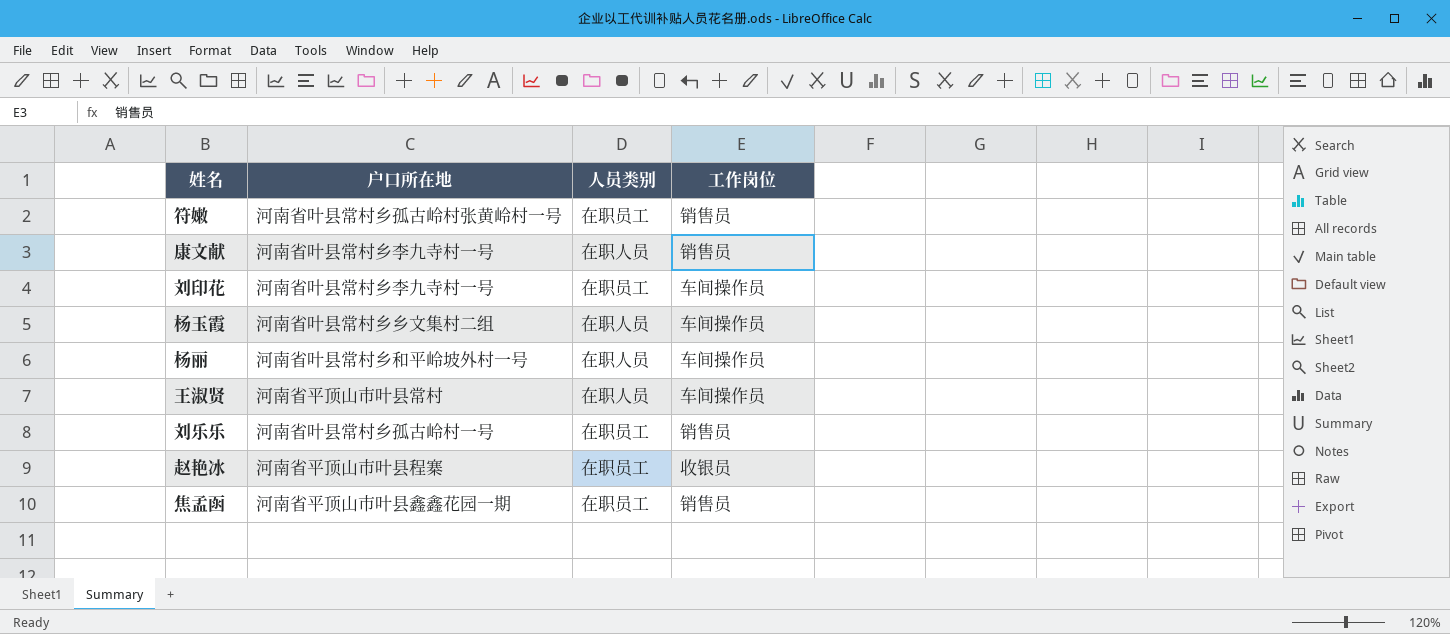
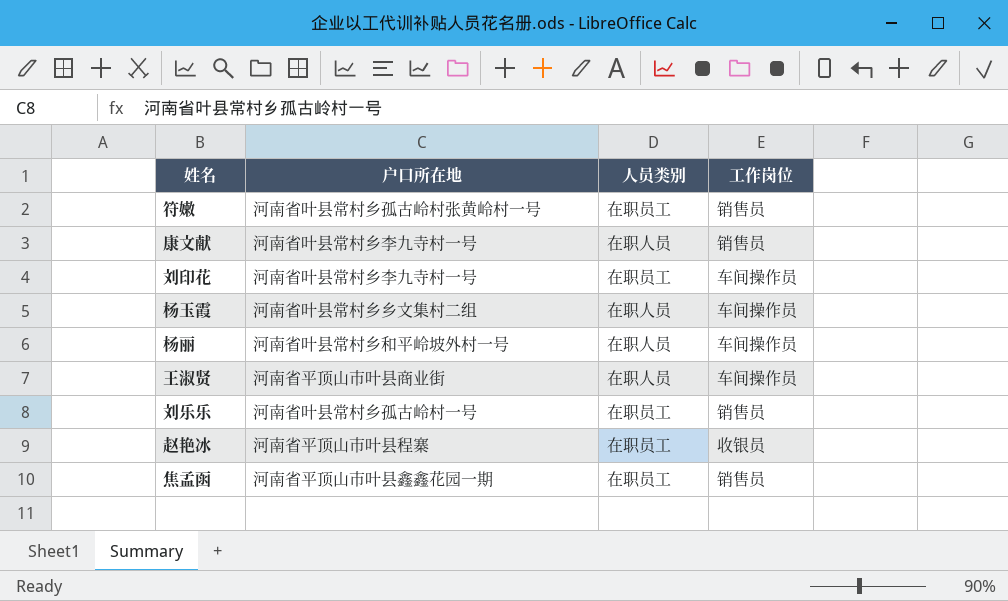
王淑贤 | 户口所在地: 河南省平顶山市叶县常村 -> 河南省平顶山市叶县商业街

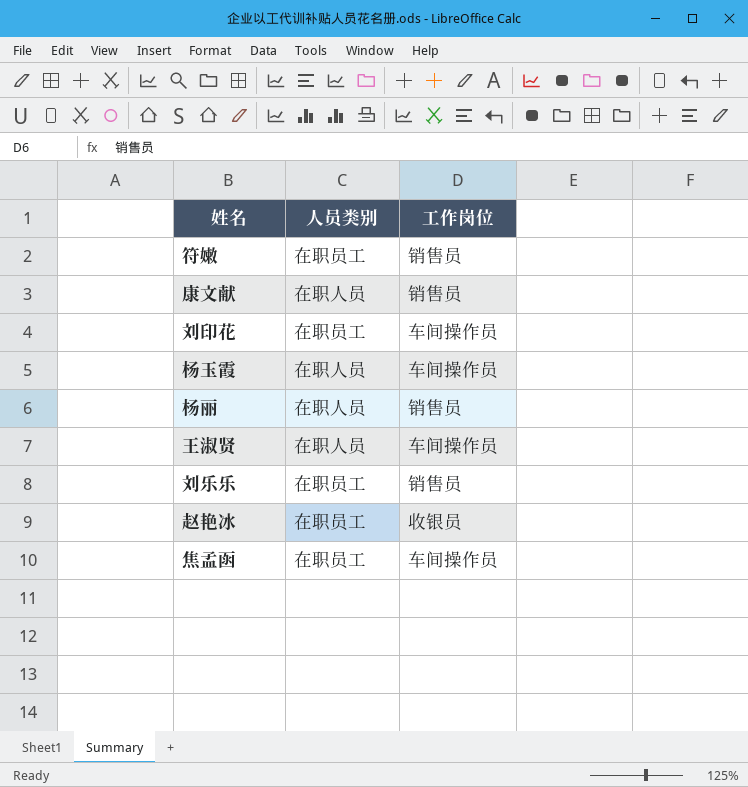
column 户口所在地 | position: 2 -> none
杨丽 | 工作岗位: 车间操作员 -> 销售员
焦孟函 | 工作岗位: 销售员 -> 车间操作员

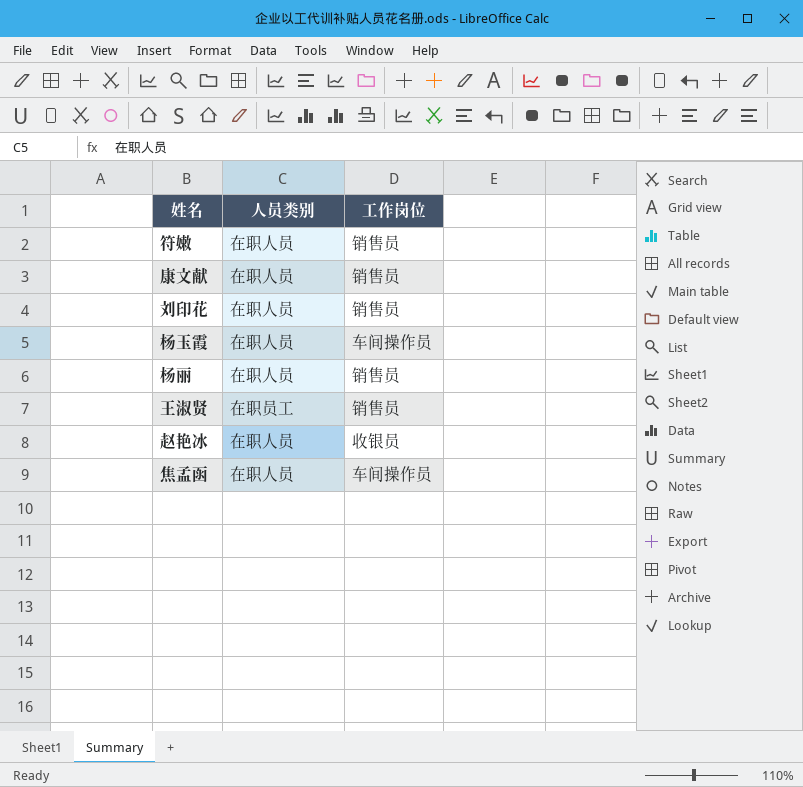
row 刘乐乐: 在职员工 | 销售员 -> none
符嫩 | 人员类别: 在职员工 -> 在职人员
刘印花 | 人员类别: 在职员工 -> 在职人员
刘印花 | 工作岗位: 车间操作员 -> 销售员
王淑贤 | 人员类别: 在职人员 -> 在职员工
王淑贤 | 工作岗位: 车间操作员 -> 销售员
赵艳冰 | 人员类别: 在职员工 -> 在职人员
焦孟函 | 人员类别: 在职员工 -> 在职人员

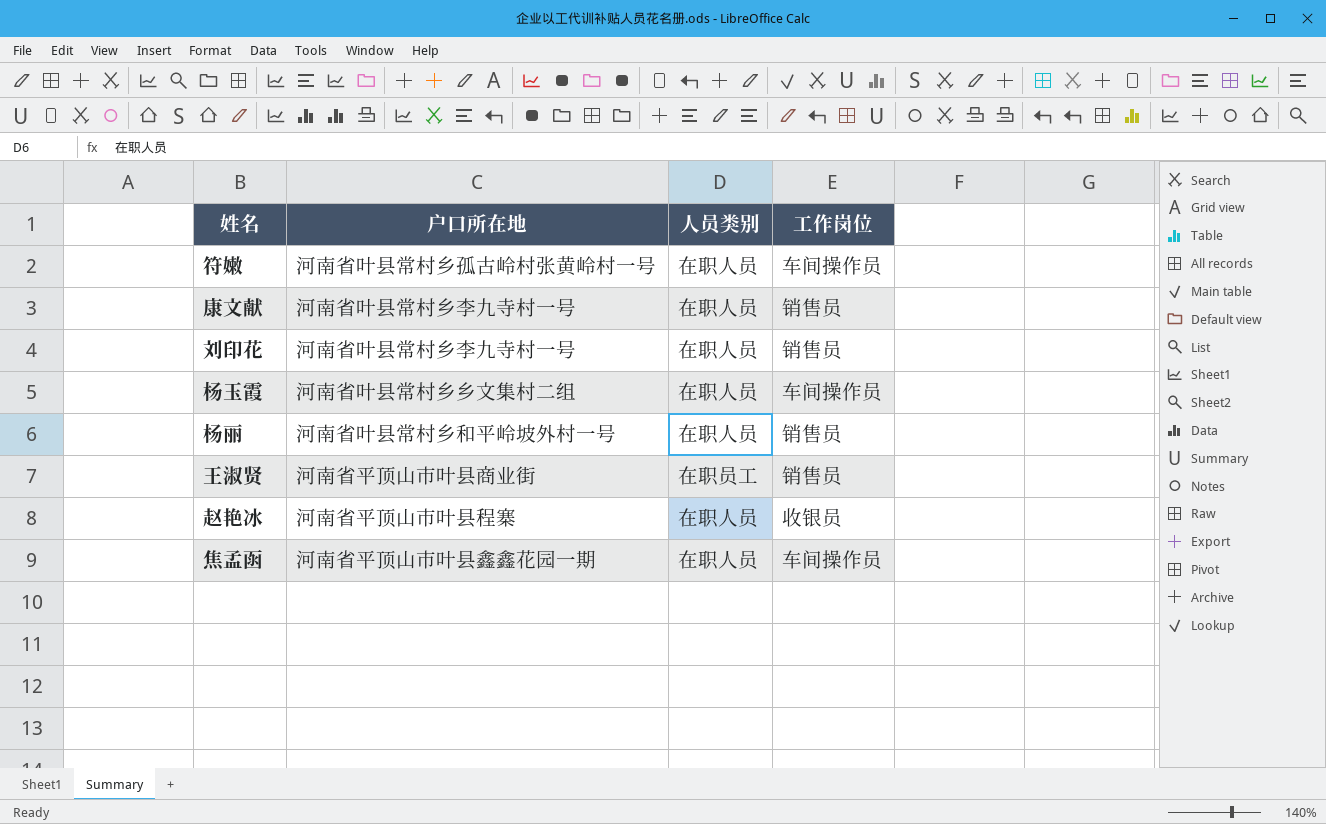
column 户口所在地 | position: none -> 2
符嫩 | 工作岗位: 销售员 -> 车间操作员

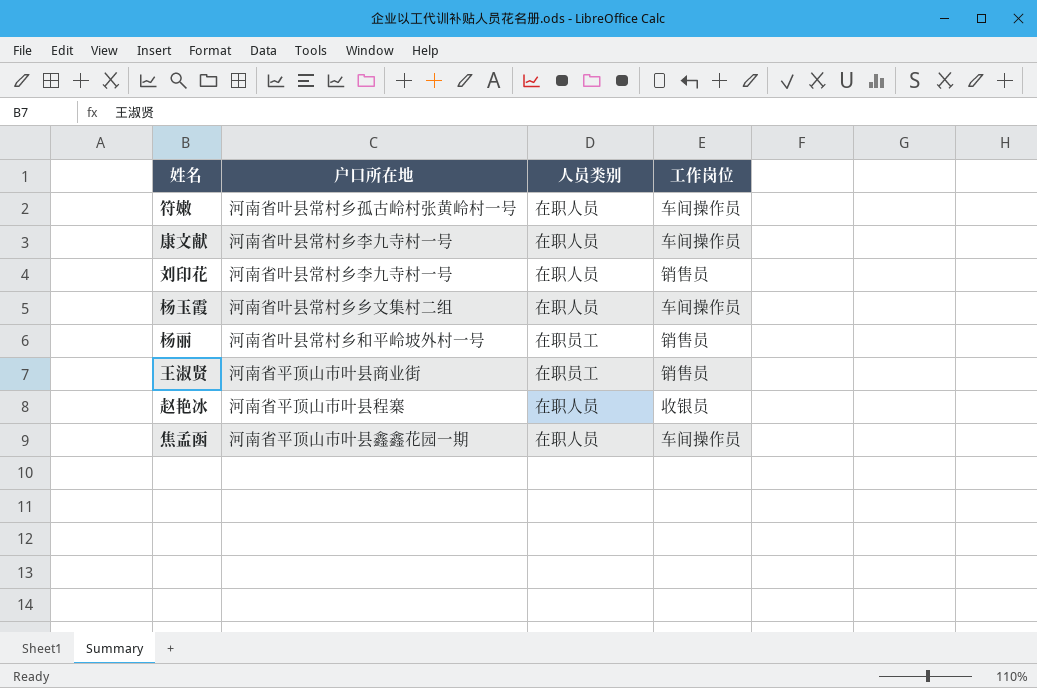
康文献 | 工作岗位: 销售员 -> 车间操作员
杨丽 | 人员类别: 在职人员 -> 在职员工

